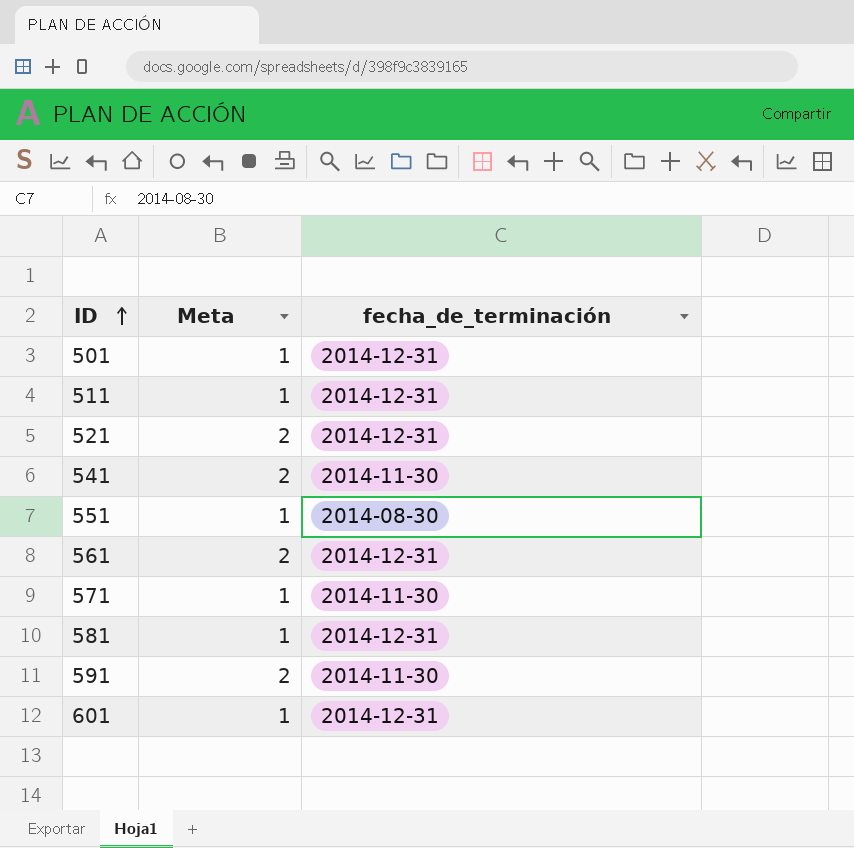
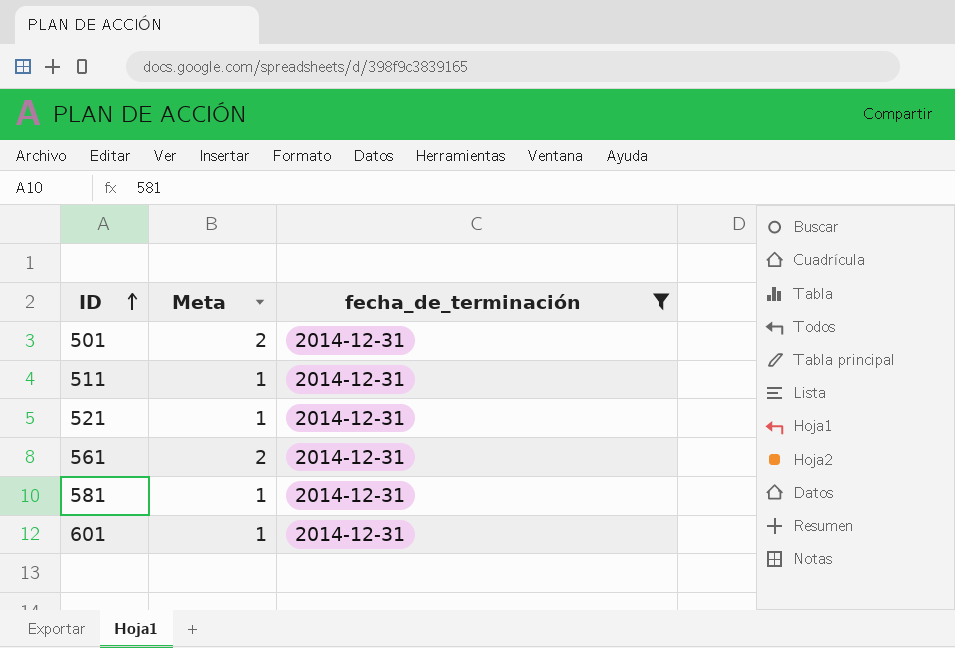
filter: none -> fecha_de_terminación = 2014-12-31
501 | Meta: 1 -> 2
521 | Meta: 2 -> 1

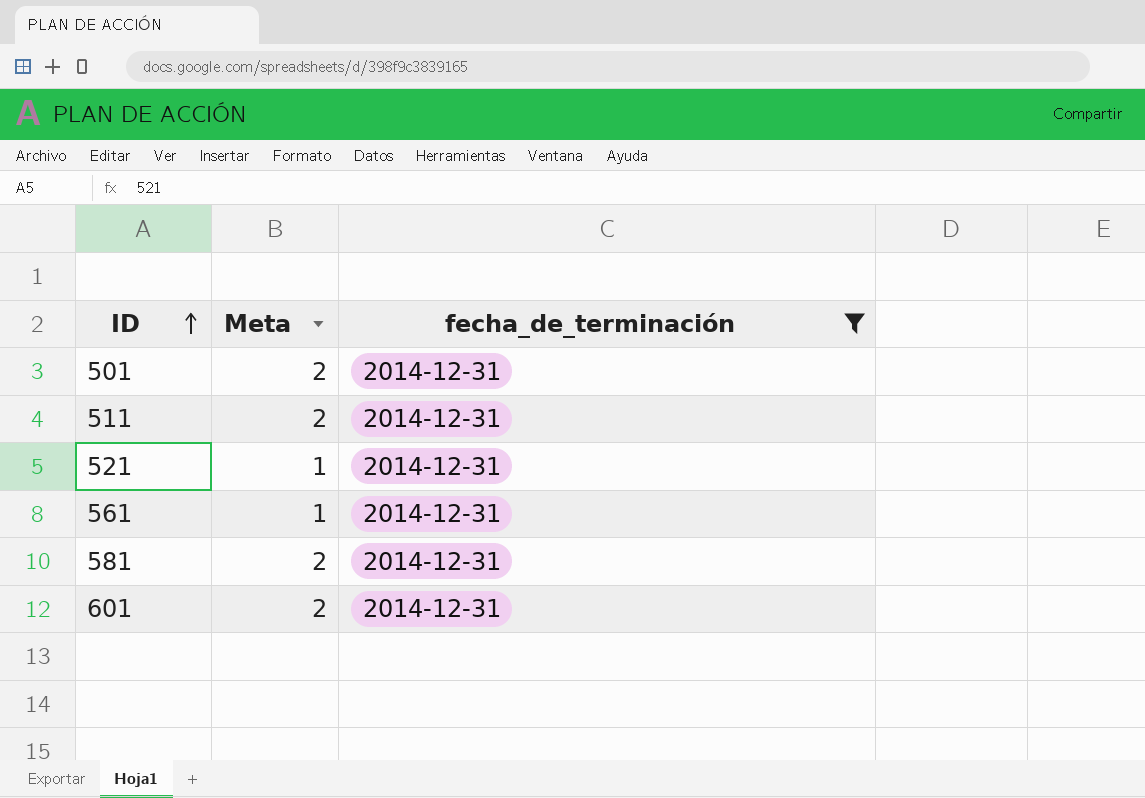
511 | Meta: 1 -> 2
561 | Meta: 2 -> 1
581 | Meta: 1 -> 2
601 | Meta: 1 -> 2

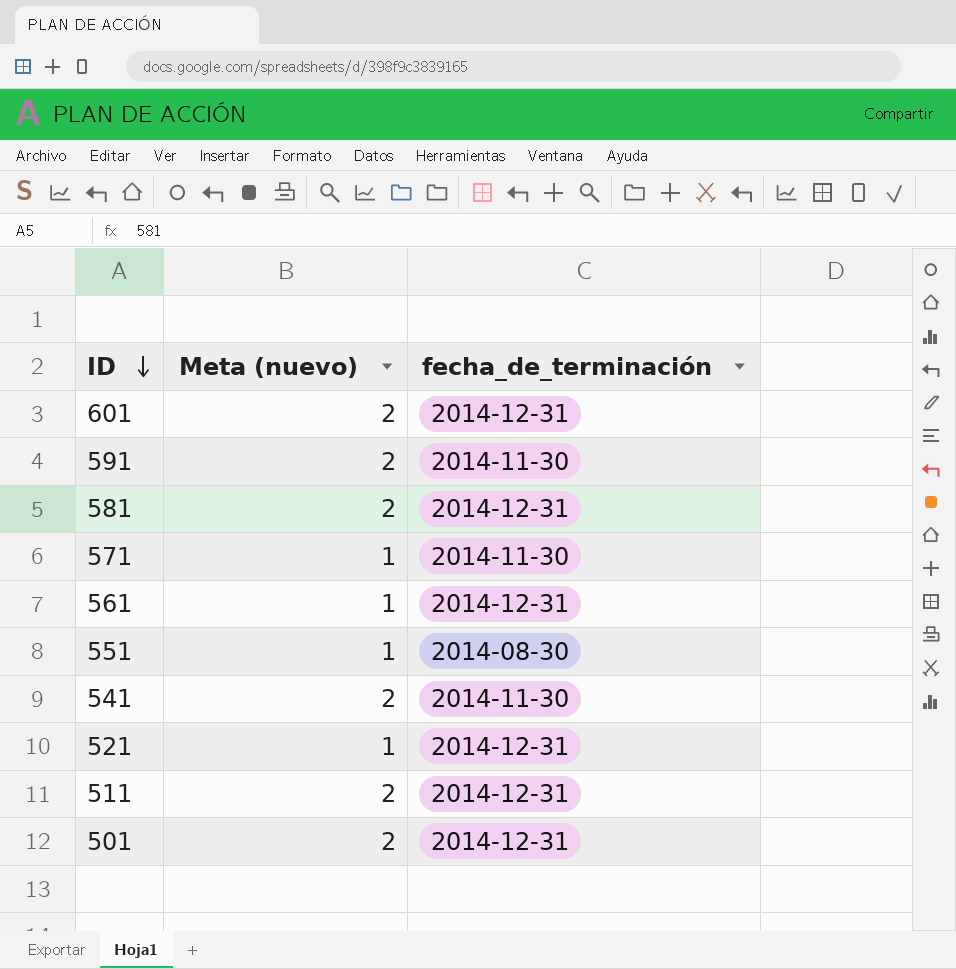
filter: fecha_de_terminación = 2014-12-31 -> none
row order: ID ascending -> ID descending
column name: Meta -> Meta (nuevo)

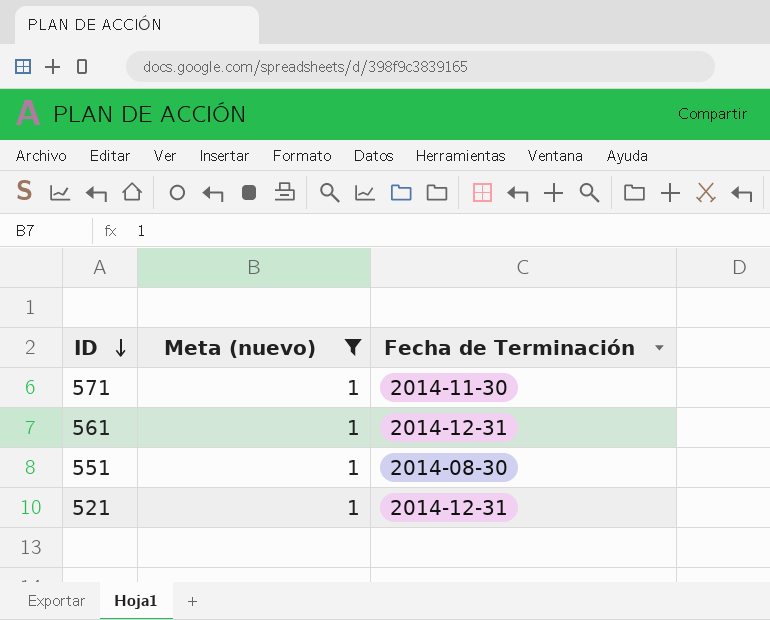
filter: none -> Meta (nuevo) = 1
column name: fecha_de_terminación -> Fecha de Terminación

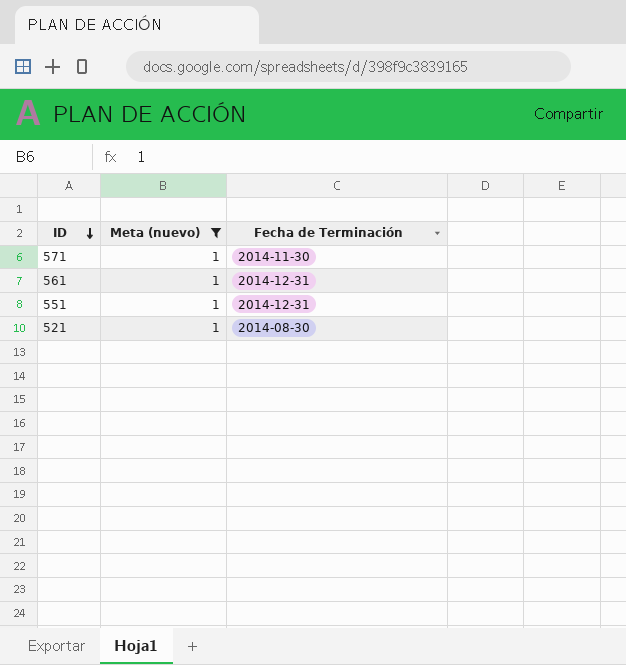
551 | Fecha de Terminación: 2014-08-30 -> 2014-12-31
521 | Fecha de Terminación: 2014-12-31 -> 2014-08-30

